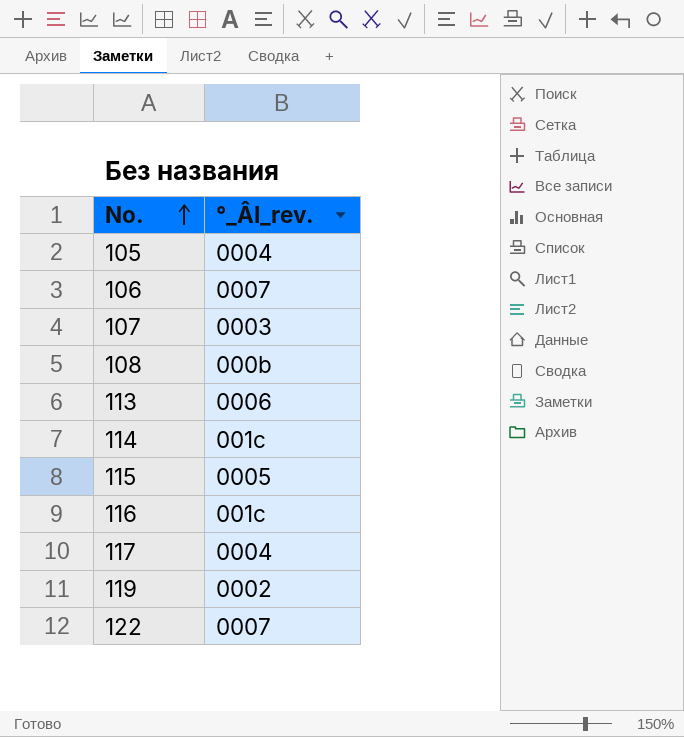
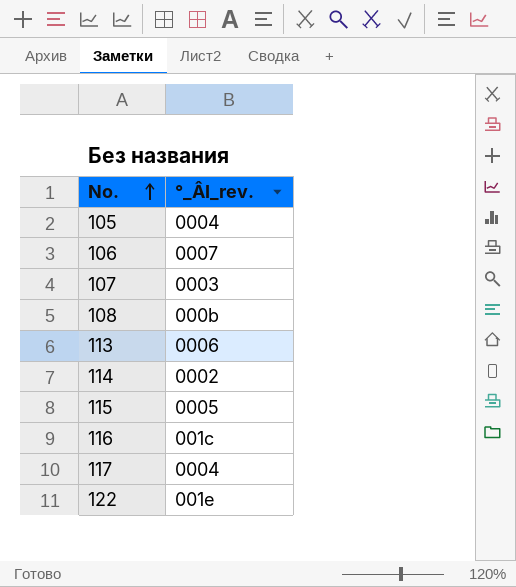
row 119: 0002 -> none
114 | °_ÂI_rev.: 001c -> 0002
122 | °_ÂI_rev.: 0007 -> 001e

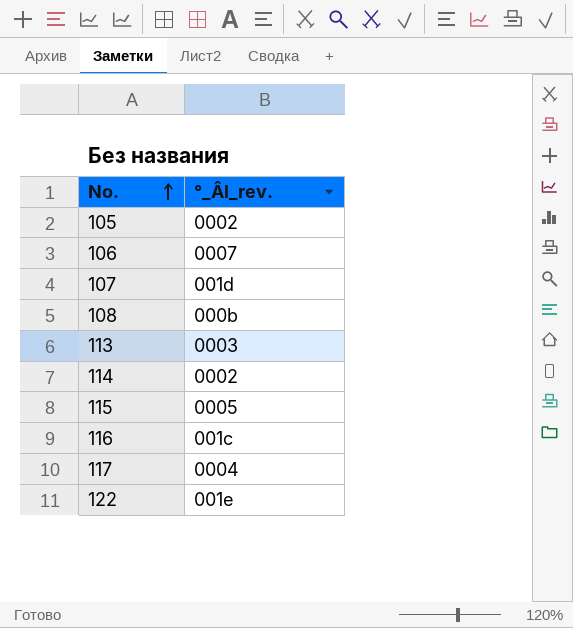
105 | °_ÂI_rev.: 0004 -> 0002
107 | °_ÂI_rev.: 0003 -> 001d
113 | °_ÂI_rev.: 0006 -> 0003

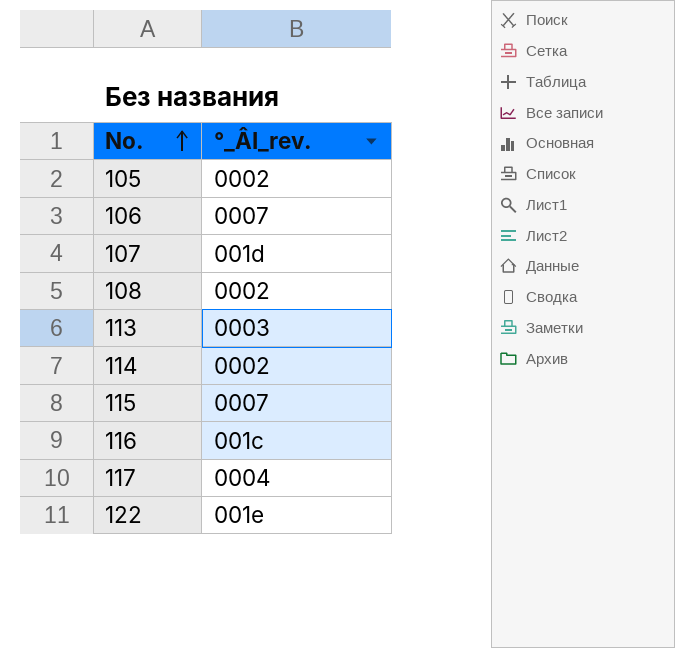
108 | °_ÂI_rev.: 000b -> 0002
115 | °_ÂI_rev.: 0005 -> 0007

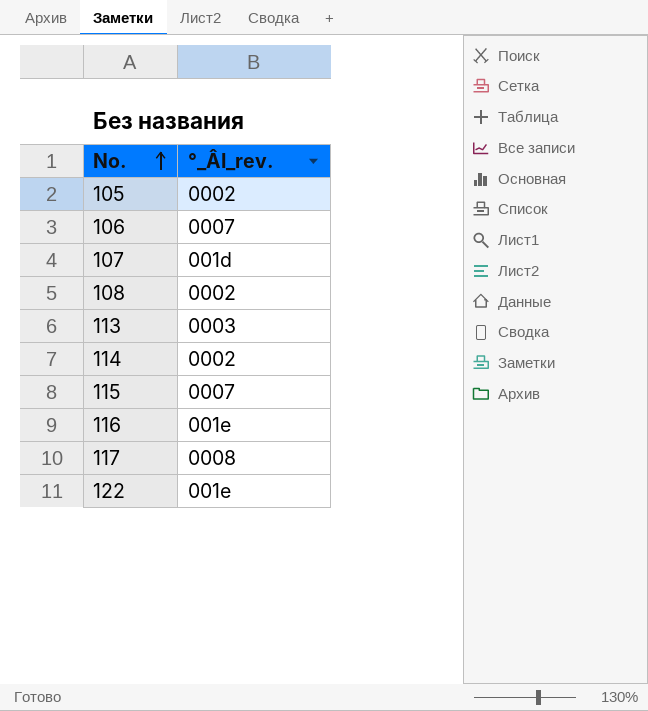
116 | °_ÂI_rev.: 001c -> 001e
117 | °_ÂI_rev.: 0004 -> 0008

